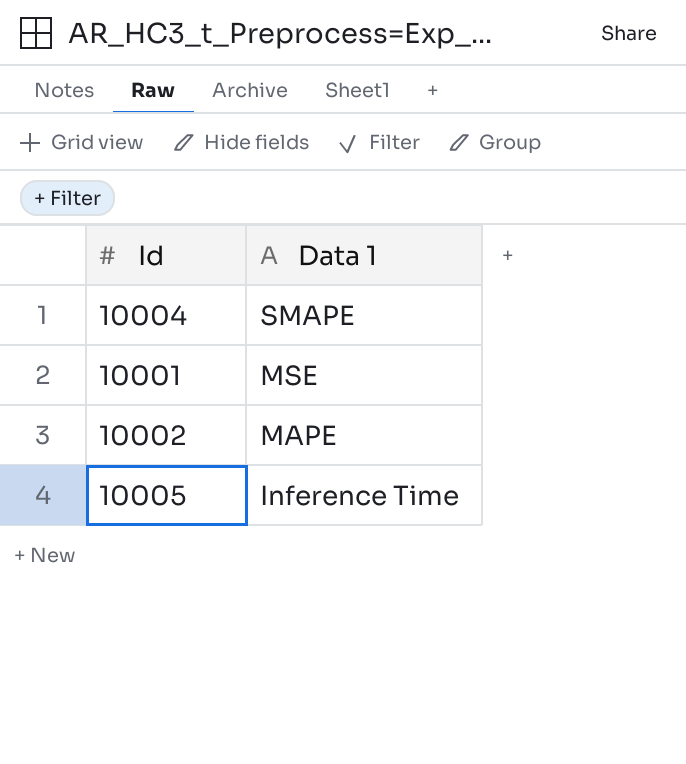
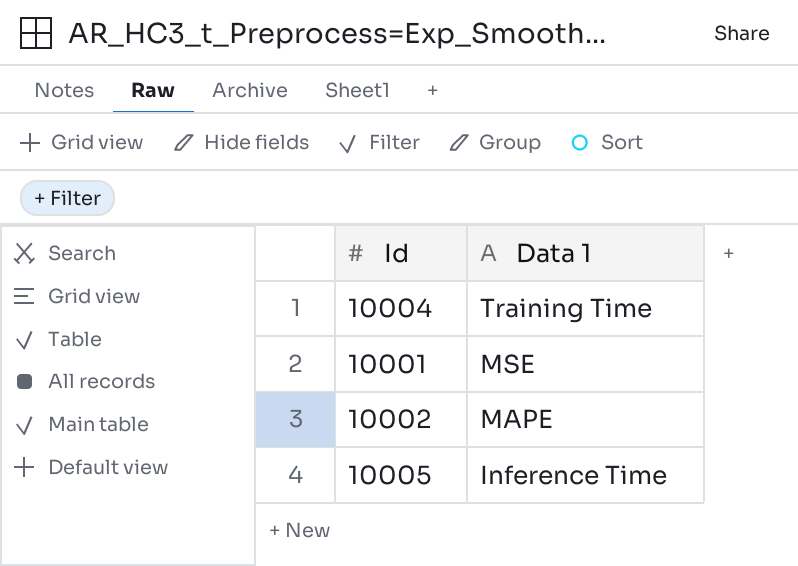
10004 | Data 1: SMAPE -> Training Time

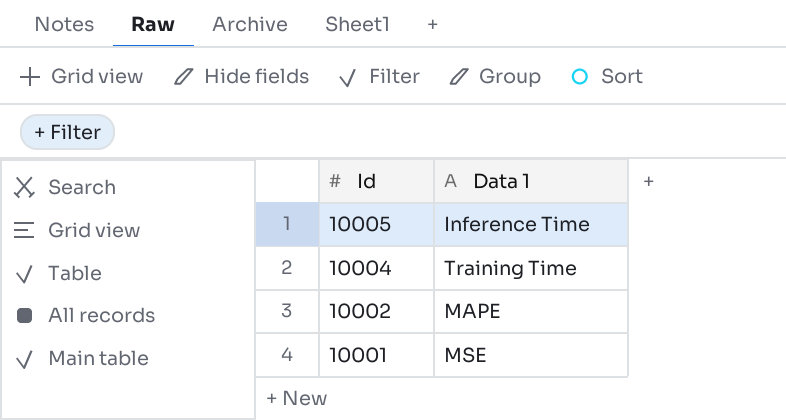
row order: Data 1 descending -> Id descending

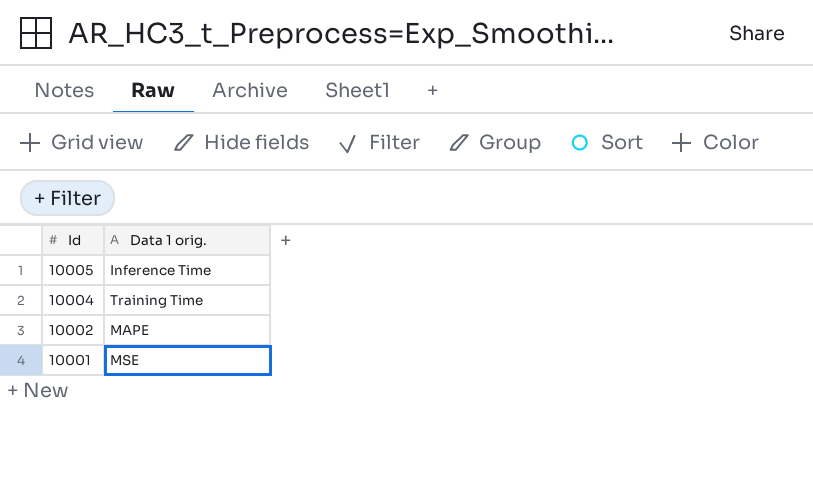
column name: Data 1 -> Data 1 orig.

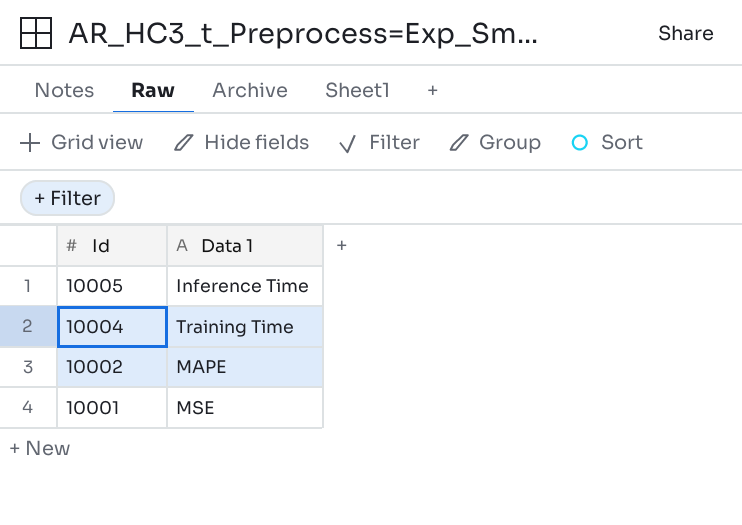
column name: Data 1 orig. -> Data 1

